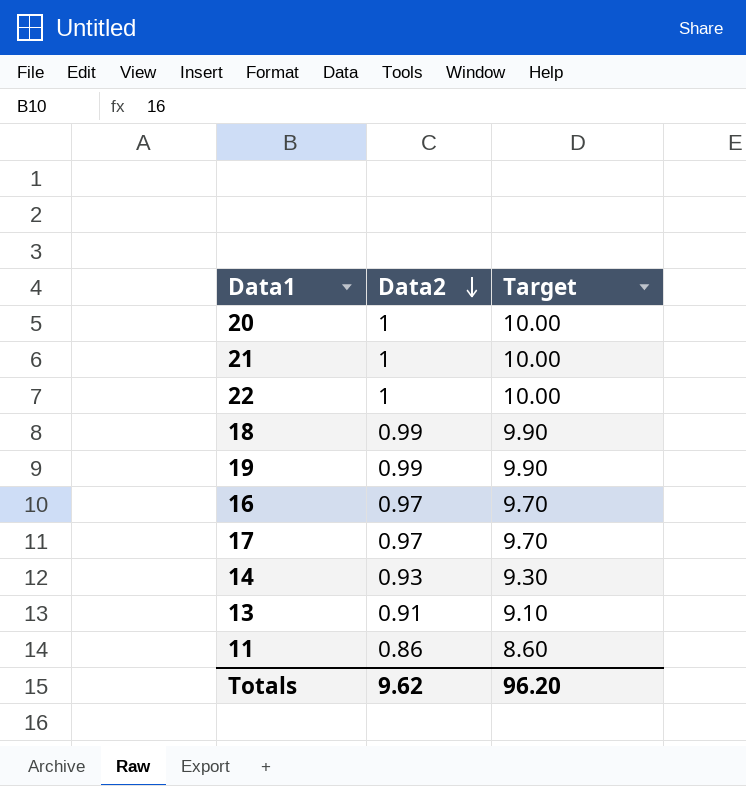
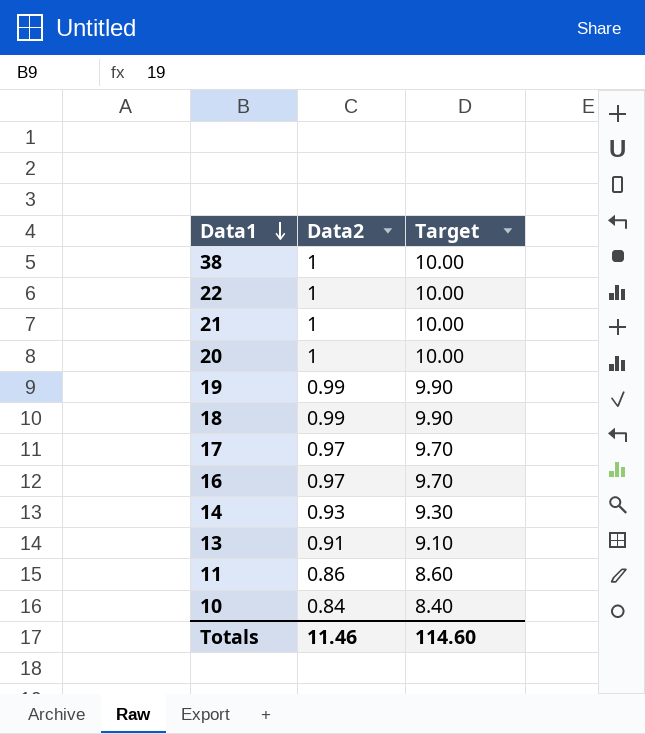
row order: Data2 descending -> Data1 descending
row 38: none -> 1 | 10.00
row 10: none -> 0.84 | 8.40
Totals | Data2: 9.62 -> 11.46
Totals | Target: 96.20 -> 114.60

